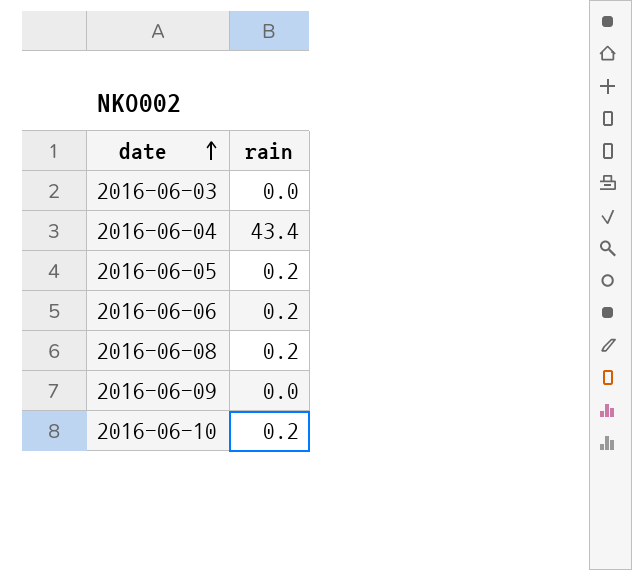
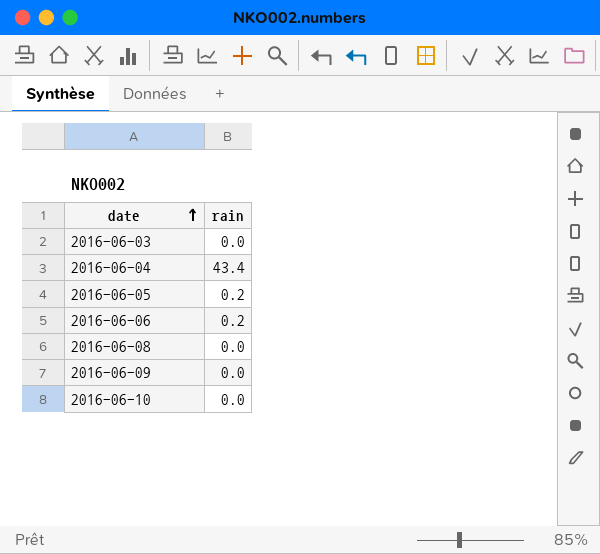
2016-06-08 | rain: 0.2 -> 0.0
2016-06-10 | rain: 0.2 -> 0.0

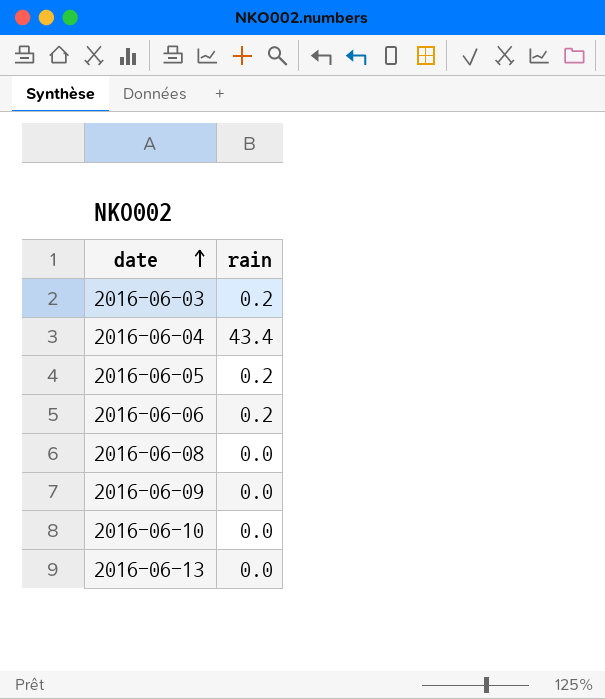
2016-06-03 | rain: 0.0 -> 0.2
row 2016-06-13: none -> 0.0

